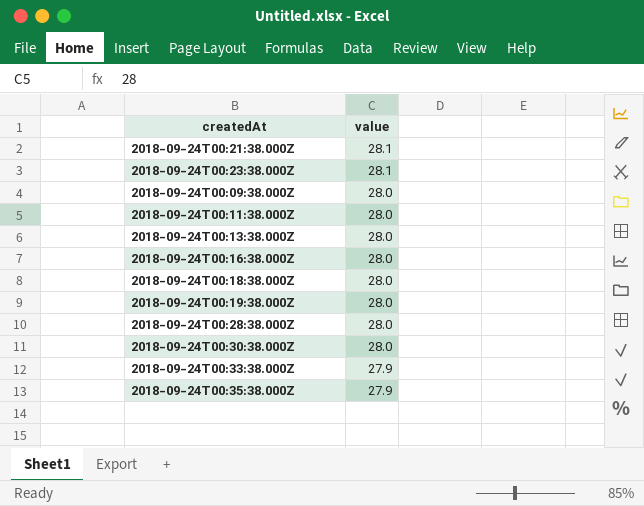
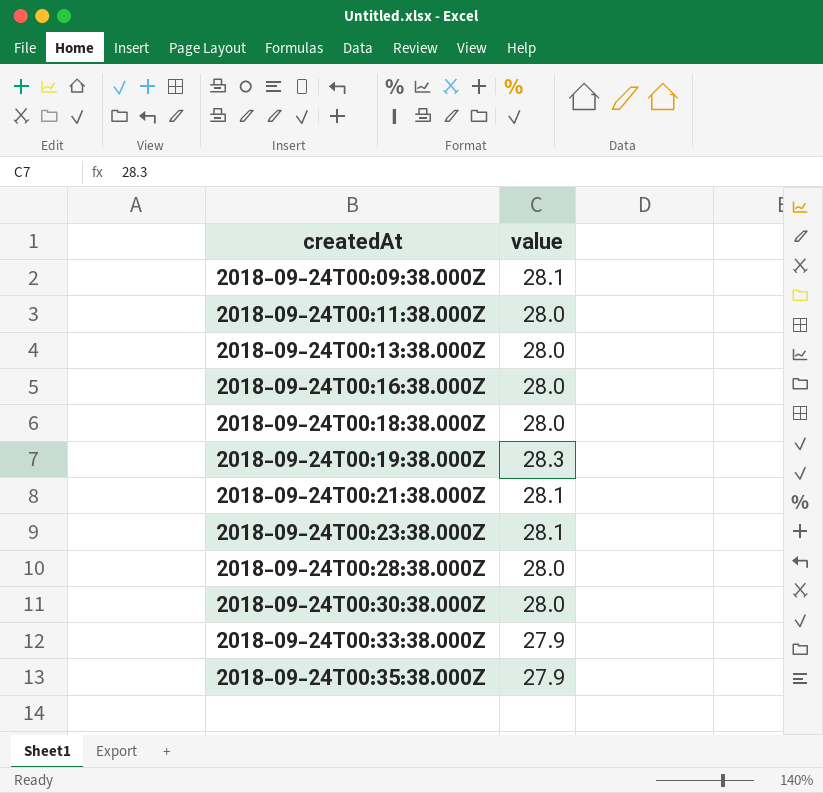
row order: value descending -> createdAt ascending
2018-09-24T00:09:38.000Z | value: 28.0 -> 28.1
2018-09-24T00:19:38.000Z | value: 28.0 -> 28.3

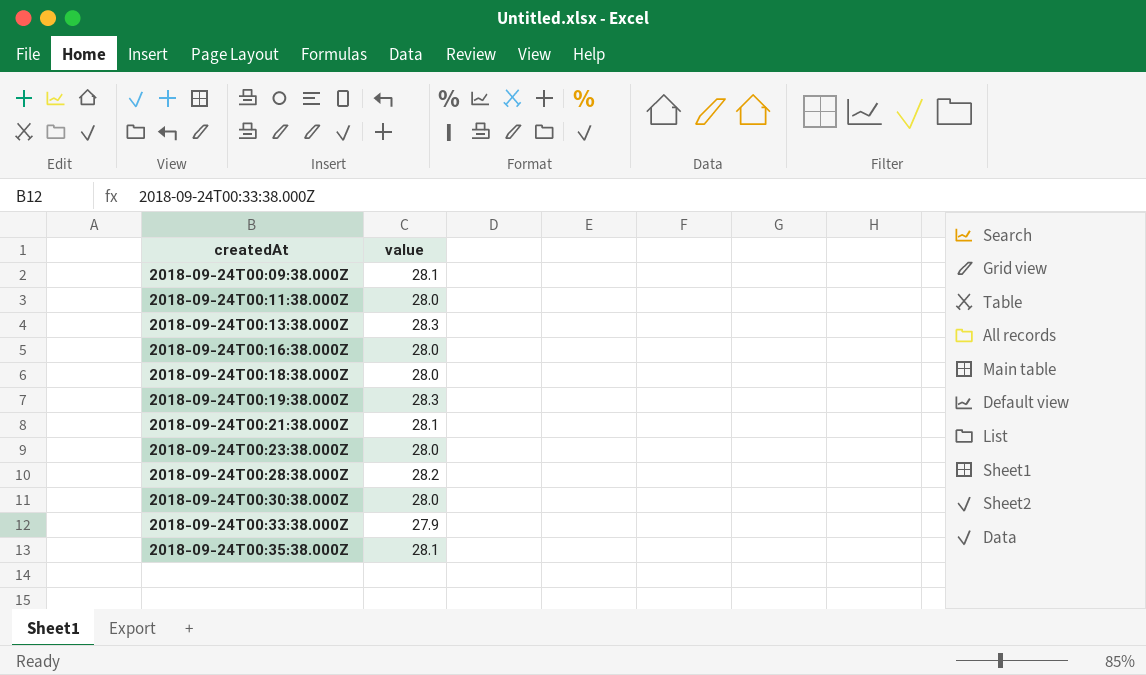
2018-09-24T00:13:38.000Z | value: 28.0 -> 28.3
2018-09-24T00:23:38.000Z | value: 28.1 -> 28.0
2018-09-24T00:28:38.000Z | value: 28.0 -> 28.2
2018-09-24T00:35:38.000Z | value: 27.9 -> 28.1

